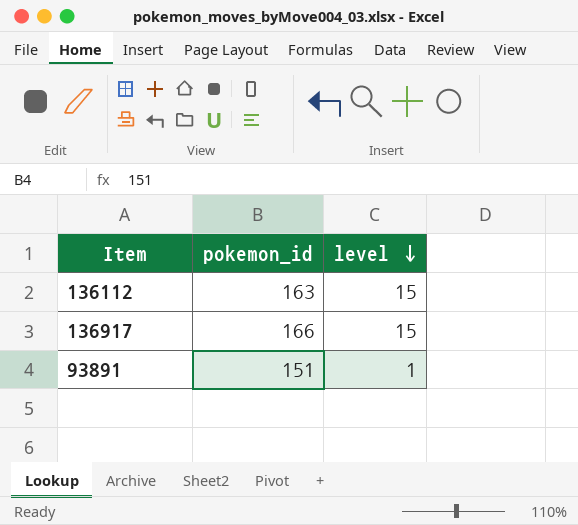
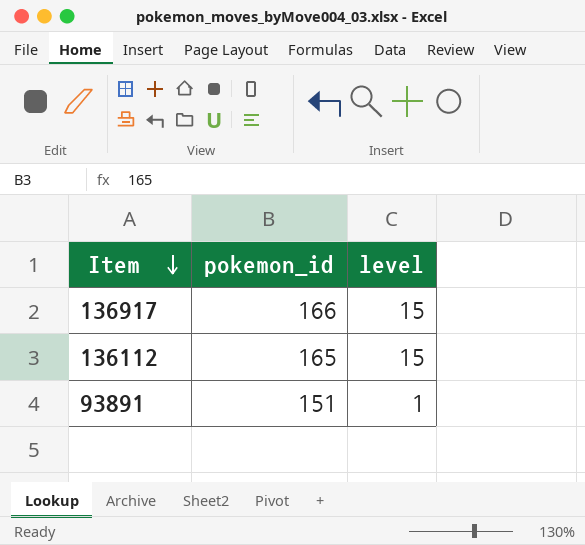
row order: level descending -> Item descending
136112 | pokemon_id: 163 -> 165

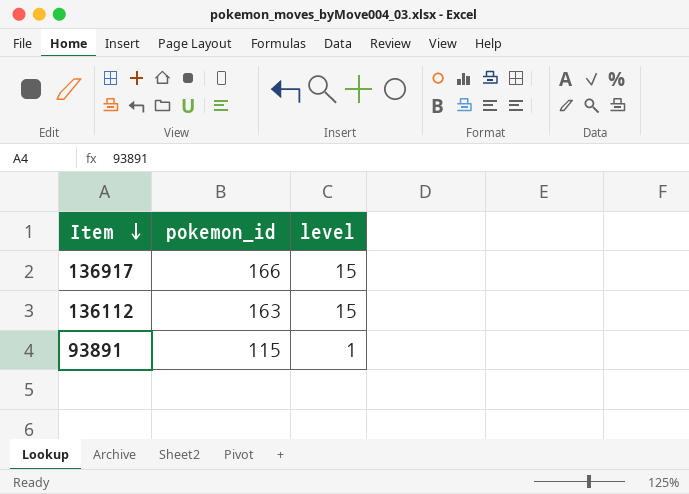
136112 | pokemon_id: 165 -> 163
93891 | pokemon_id: 151 -> 115

